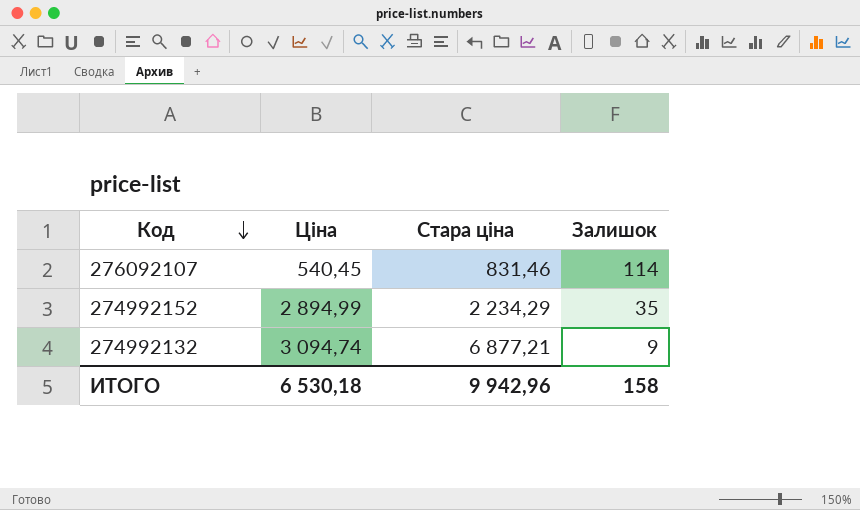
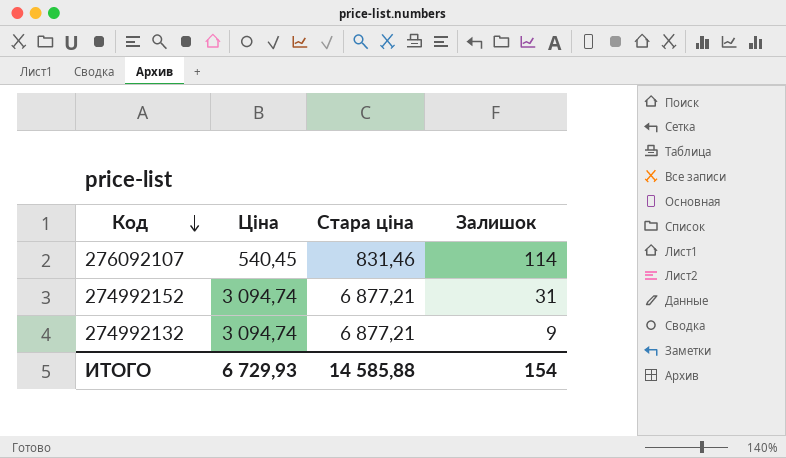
274992152 | Ціна: 2 894,99 -> 3 094,74
274992152 | Стара ціна: 2 234,29 -> 6 877,21
274992152 | Залишок: 35 -> 31
ИТОГО | Ціна: 6 530,18 -> 6 729,93
ИТОГО | Стара ціна: 9 942,96 -> 14 585,88
ИТОГО | Залишок: 158 -> 154

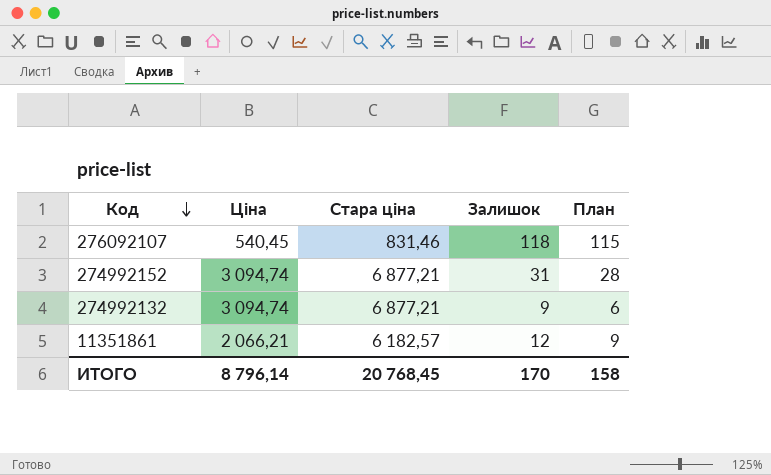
column План | formula: none -> [Залишок] - 3
276092107 | Залишок: 114 -> 118
row 11351861: none -> 2 066,21 | 6 182,57 | 12 | 9
ИТОГО | Ціна: 6 729,93 -> 8 796,14
ИТОГО | Стара ціна: 14 585,88 -> 20 768,45
ИТОГО | Залишок: 154 -> 170

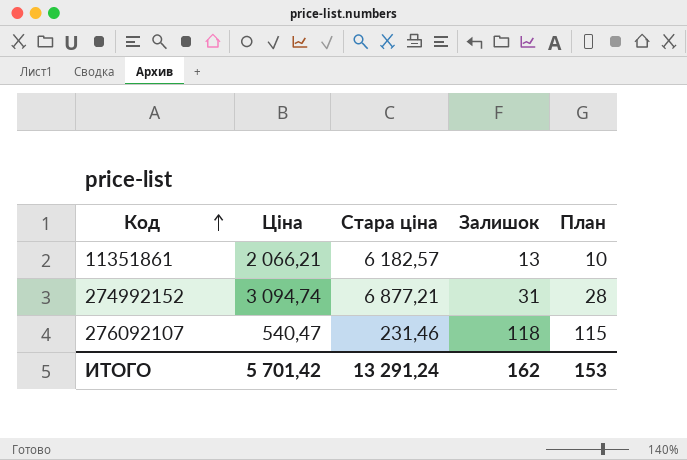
row order: Код descending -> Код ascending
row 274992132: 3 094,74 | 6 877,21 | 9 | 6 -> none
11351861 | Залишок: 12 -> 13
11351861 | План: 9 -> 10
276092107 | Ціна: 540,45 -> 540,47
276092107 | Стара ціна: 831,46 -> 231,46
ИТОГО | Ціна: 8 796,14 -> 5 701,42
ИТОГО | Стара ціна: 20 768,45 -> 13 291,24
ИТОГО | Залишок: 170 -> 162
ИТОГО | План: 158 -> 153

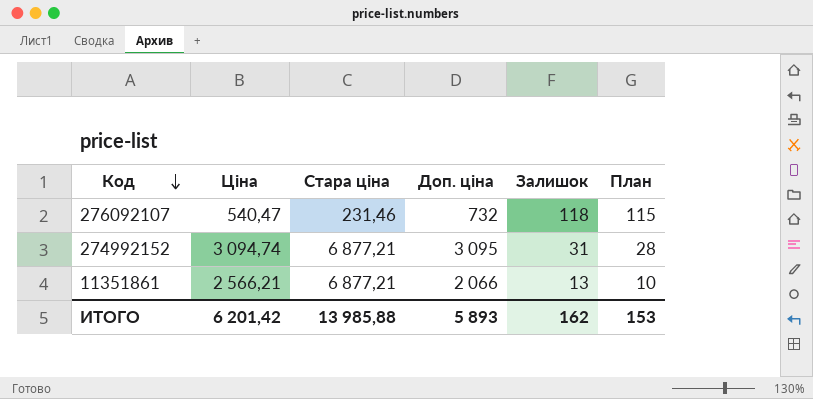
row order: Код ascending -> Код descending
column Доп. ціна | position: none -> 4
11351861 | Ціна: 2 066,21 -> 2 566,21
11351861 | Стара ціна: 6 182,57 -> 6 877,21
ИТОГО | Ціна: 5 701,42 -> 6 201,42
ИТОГО | Стара ціна: 13 291,24 -> 13 985,88

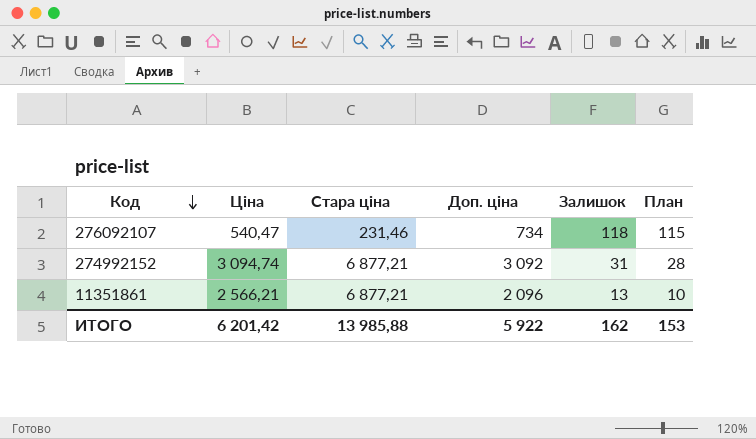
276092107 | Доп. ціна: 732 -> 734
274992152 | Доп. ціна: 3 095 -> 3 092
11351861 | Доп. ціна: 2 066 -> 2 096
ИТОГО | Доп. ціна: 5 893 -> 5 922

